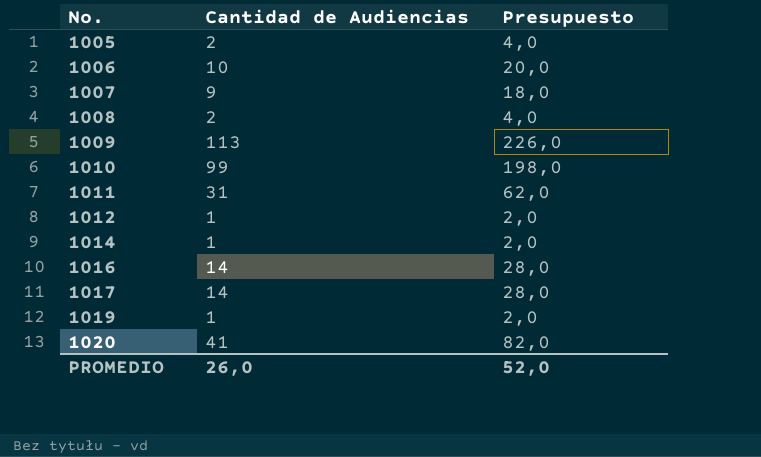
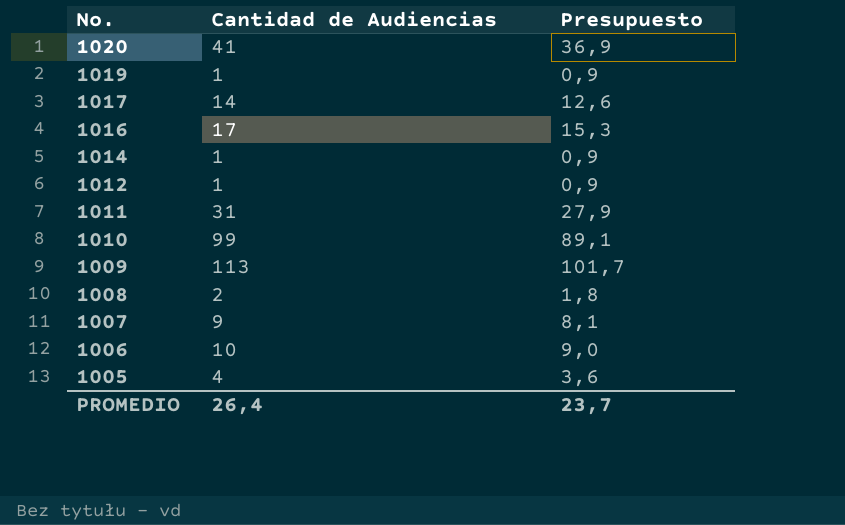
row order: No. ascending -> No. descending
column Presupuesto | formula: [Cantidad de Audiencias] * 2 -> [Cantidad de Audiencias] * 0,9
1016 | Cantidad de Audiencias: 14 -> 17
1005 | Cantidad de Audiencias: 2 -> 4
PROMEDIO | Cantidad de Audiencias: 26,0 -> 26,4
PROMEDIO | Presupuesto: 52,0 -> 23,7

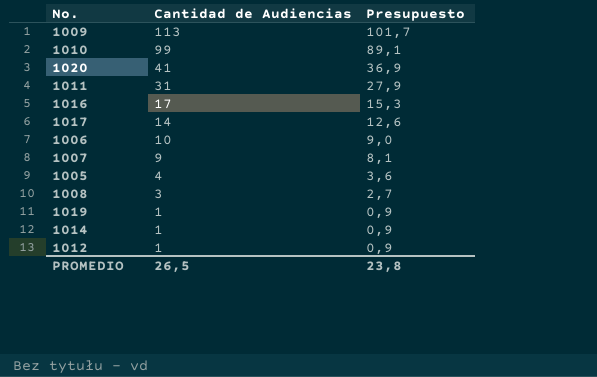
row order: No. descending -> Cantidad de Audiencias descending
1008 | Cantidad de Audiencias: 2 -> 3
1008 | Presupuesto: 1,8 -> 2,7
PROMEDIO | Cantidad de Audiencias: 26,4 -> 26,5
PROMEDIO | Presupuesto: 23,7 -> 23,8

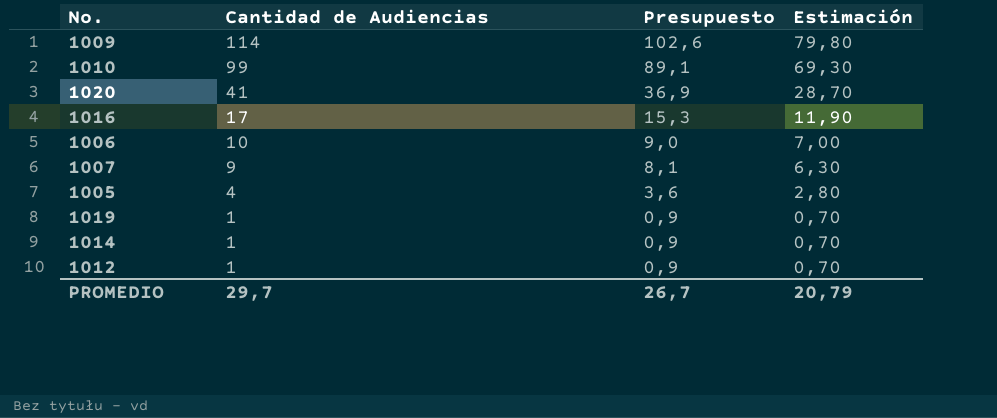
column Estimación | formula: none -> [Cantidad de Audiencias] * 0,7
row 1011: 31 | 27,9 -> none
row 1017: 14 | 12,6 -> none
row 1008: 3 | 2,7 -> none
1009 | Cantidad de Audiencias: 113 -> 114
1009 | Presupuesto: 101,7 -> 102,6
PROMEDIO | Cantidad de Audiencias: 26,5 -> 29,7
PROMEDIO | Presupuesto: 23,8 -> 26,7

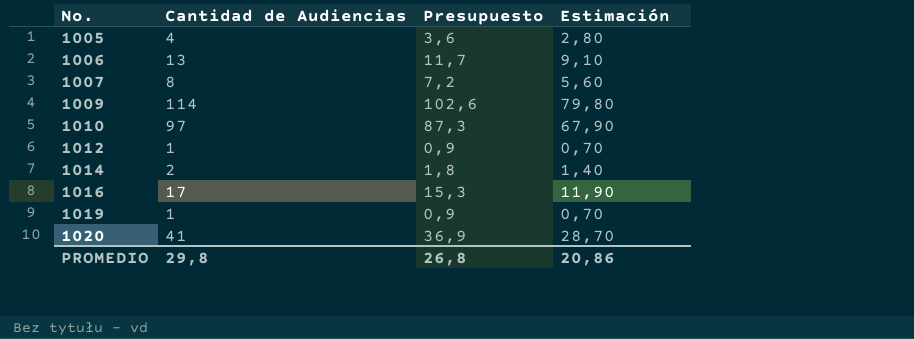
row order: Cantidad de Audiencias descending -> No. ascending
1006 | Cantidad de Audiencias: 10 -> 13
1006 | Presupuesto: 9,0 -> 11,7
1006 | Estimación: 7,00 -> 9,10
1007 | Cantidad de Audiencias: 9 -> 8
1007 | Presupuesto: 8,1 -> 7,2
1007 | Estimación: 6,30 -> 5,60
1010 | Cantidad de Audiencias: 99 -> 97
1010 | Presupuesto: 89,1 -> 87,3
1010 | Estimación: 69,30 -> 67,90
1014 | Cantidad de Audiencias: 1 -> 2
1014 | Presupuesto: 0,9 -> 1,8
1014 | Estimación: 0,70 -> 1,40
PROMEDIO | Cantidad de Audiencias: 29,7 -> 29,8
PROMEDIO | Presupuesto: 26,7 -> 26,8
PROMEDIO | Estimación: 20,79 -> 20,86

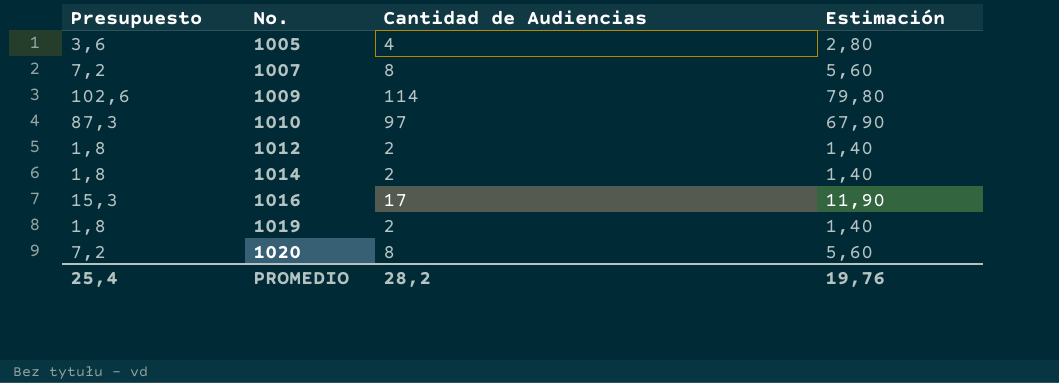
column Presupuesto | position: 3 -> 1
row 1006: 13 | 11,7 | 9,10 -> none
1012 | Presupuesto: 0,9 -> 1,8
1012 | Cantidad de Audiencias: 1 -> 2
1012 | Estimación: 0,70 -> 1,40
1019 | Presupuesto: 0,9 -> 1,8
1019 | Cantidad de Audiencias: 1 -> 2
1019 | Estimación: 0,70 -> 1,40
1020 | Presupuesto: 36,9 -> 7,2
1020 | Cantidad de Audiencias: 41 -> 8
1020 | Estimación: 28,70 -> 5,60
PROMEDIO | Presupuesto: 26,8 -> 25,4
PROMEDIO | Cantidad de Audiencias: 29,8 -> 28,2
PROMEDIO | Estimación: 20,86 -> 19,76

